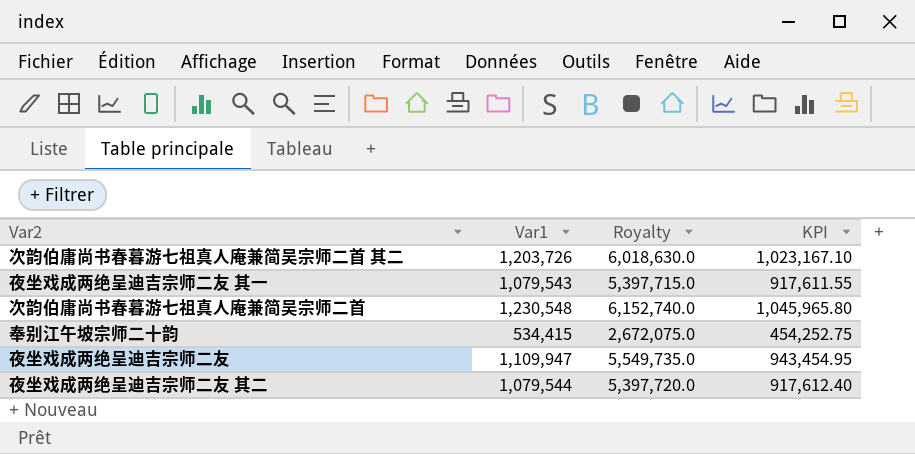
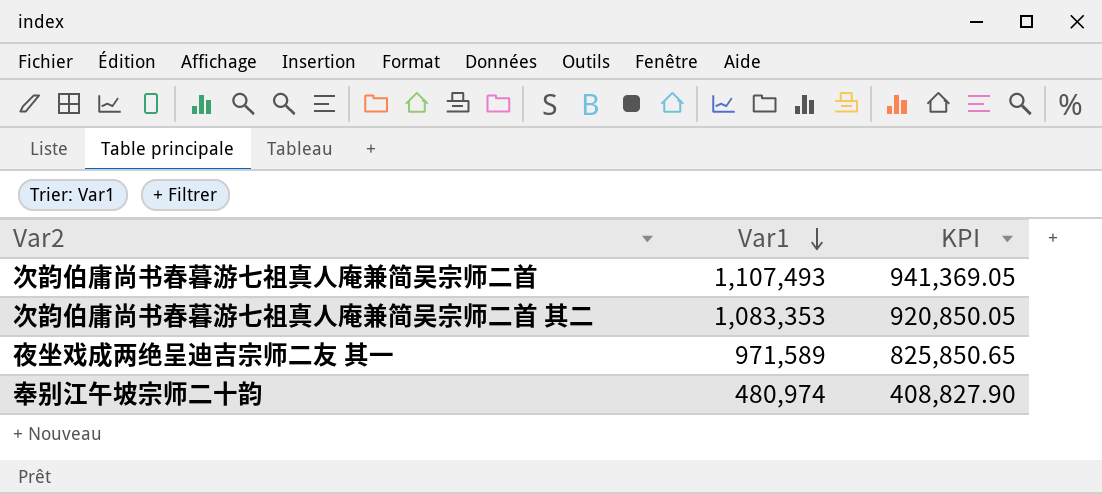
row order: none -> Var1 descending
column Royalty | formula: [Var1] * 5 -> none
row 夜坐戏成两绝呈迪吉宗师二友: 1,109,947 | 5,549,735.0 | 943,454.95 -> none
row 夜坐戏成两绝呈迪吉宗师二友 其二: 1,079,544 | 5,397,720.0 | 917,612.40 -> none
次韵伯庸尚书春暮游七祖真人庵兼简吴宗师二首 | Var1: 1,230,548 -> 1,107,493
次韵伯庸尚书春暮游七祖真人庵兼简吴宗师二首 | KPI: 1,045,965.80 -> 941,369.05
次韵伯庸尚书春暮游七祖真人庵兼简吴宗师二首 其二 | Var1: 1,203,726 -> 1,083,353
次韵伯庸尚书春暮游七祖真人庵兼简吴宗师二首 其二 | KPI: 1,023,167.10 -> 920,850.05
夜坐戏成两绝呈迪吉宗师二友 其一 | Var1: 1,079,543 -> 971,589
夜坐戏成两绝呈迪吉宗师二友 其一 | KPI: 917,611.55 -> 825,850.65
奉别江午坡宗师二十韵 | Var1: 534,415 -> 480,974
奉别江午坡宗师二十韵 | KPI: 454,252.75 -> 408,827.90

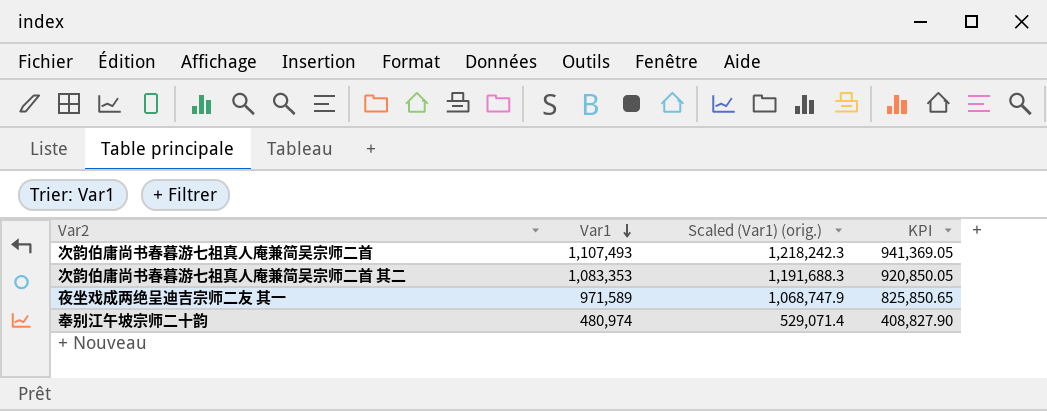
column Scaled (Var1) (orig.) | formula: none -> [Var1] * 1.1

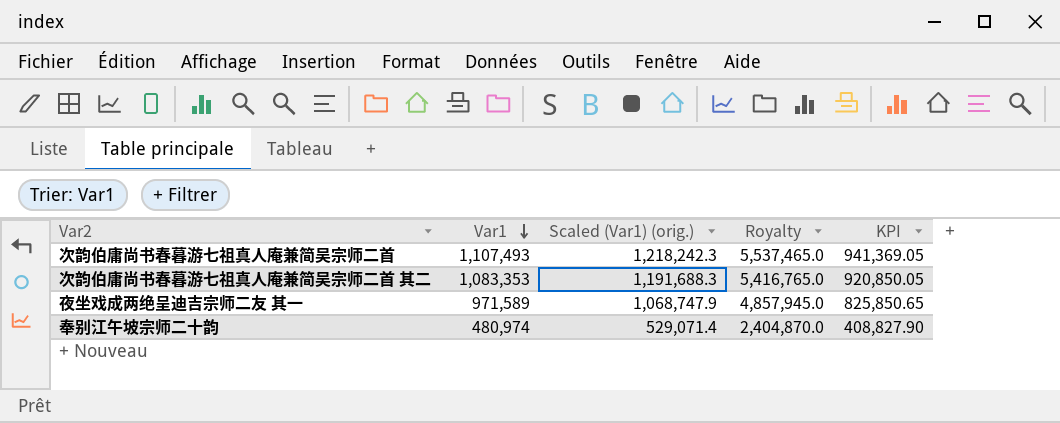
column Royalty | formula: none -> [Var1] * 5

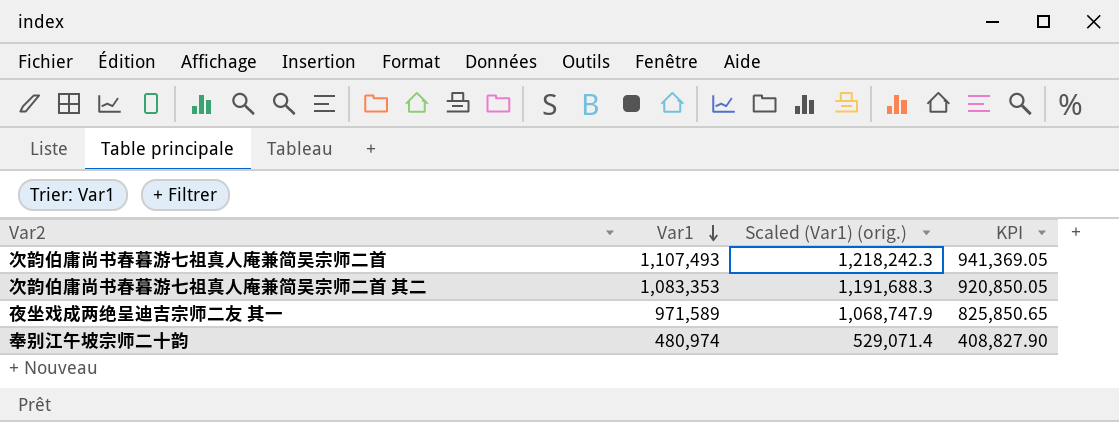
column Royalty | formula: [Var1] * 5 -> none

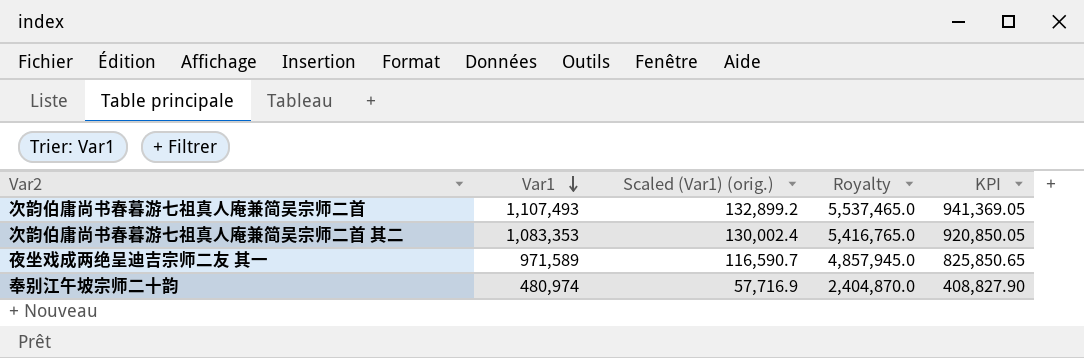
column Scaled (Var1) (orig.) | formula: [Var1] * 1.1 -> [Var1] * 0.12
column Royalty | formula: none -> [Var1] * 5

